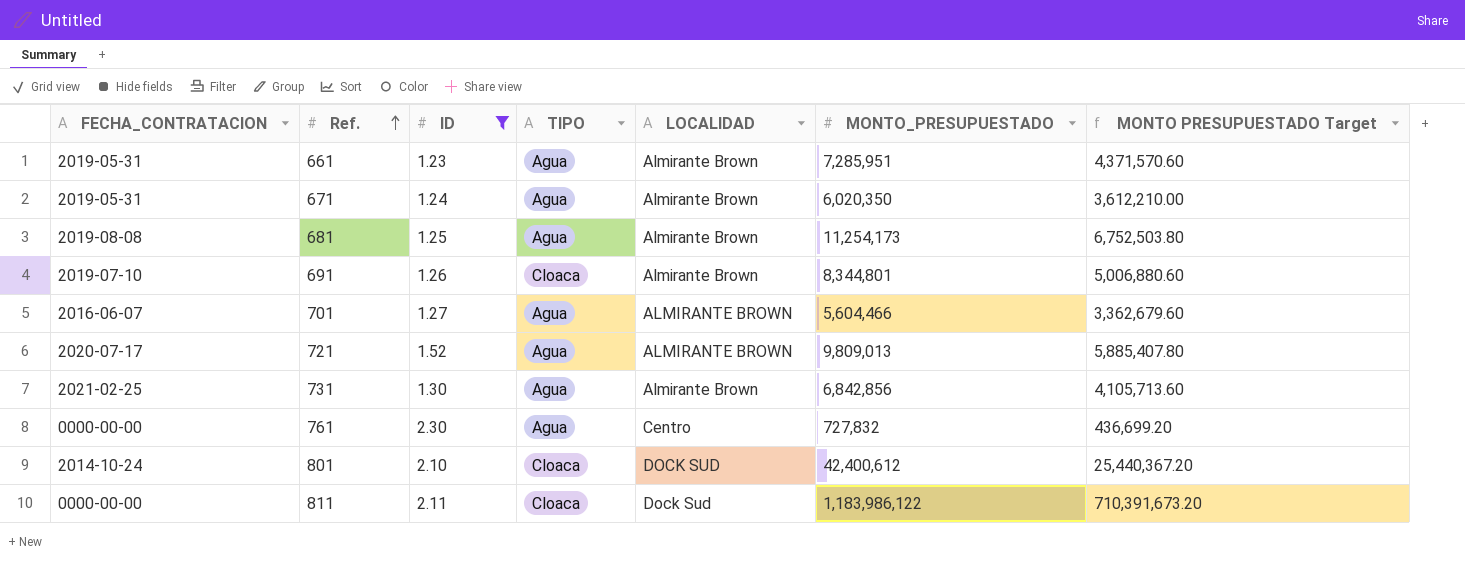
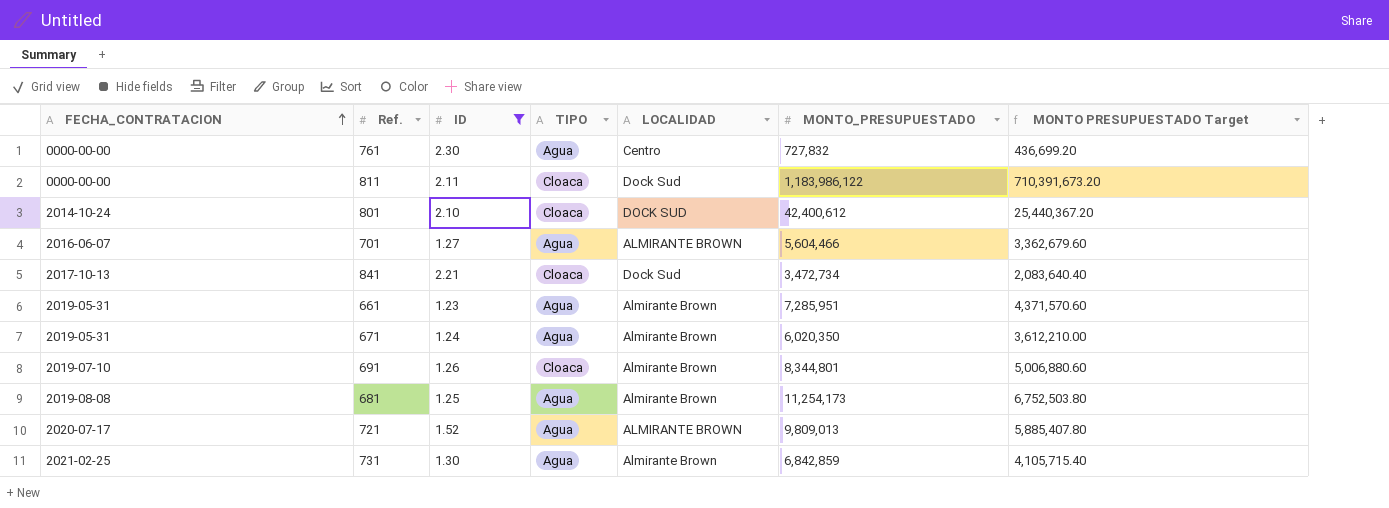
row order: Ref. ascending -> FECHA_CONTRATACION ascending
row 841: none -> 2017-10-13 | 2.21 | Cloaca | Dock Sud | 3,472,734 | 2,083,640.40
731 | MONTO_PRESUPUESTADO: 6,842,856 -> 6,842,859
731 | MONTO PRESUPUESTADO Target: 4,105,713.60 -> 4,105,715.40

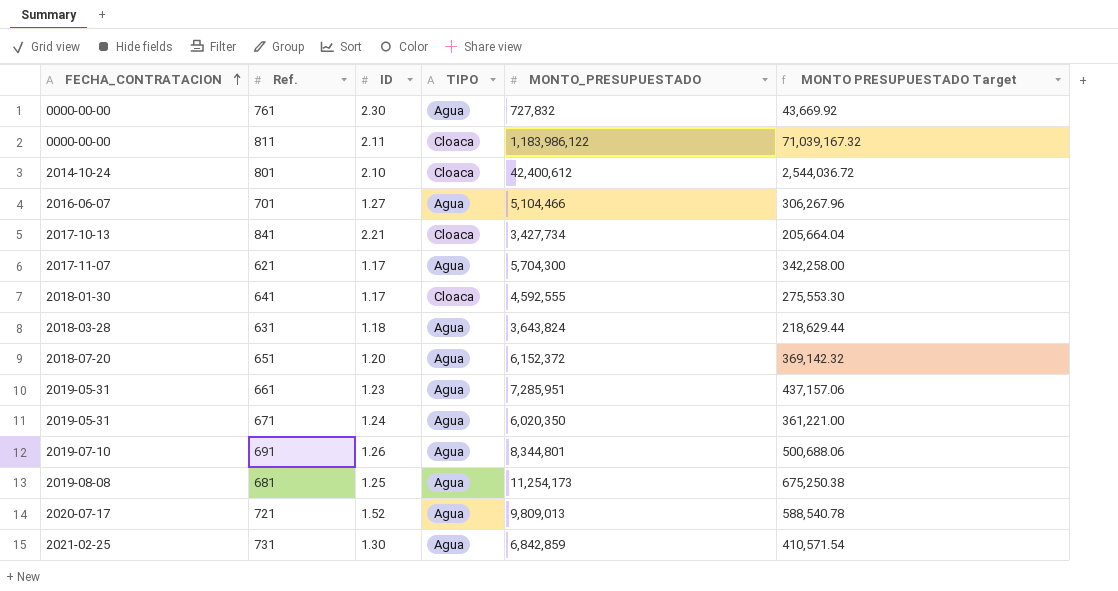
filter: ID >= 1.23 -> none
column LOCALIDAD | position: 5 -> none
column MONTO PRESUPUESTADO Target | formula: [MONTO_PRESUPUESTADO] * 0.6 -> [MONTO_PRESUPUESTADO] * 0.06
701 | MONTO_PRESUPUESTADO: 5,604,466 -> 5,104,466
841 | MONTO_PRESUPUESTADO: 3,472,734 -> 3,427,734
691 | TIPO: Cloaca -> Agua

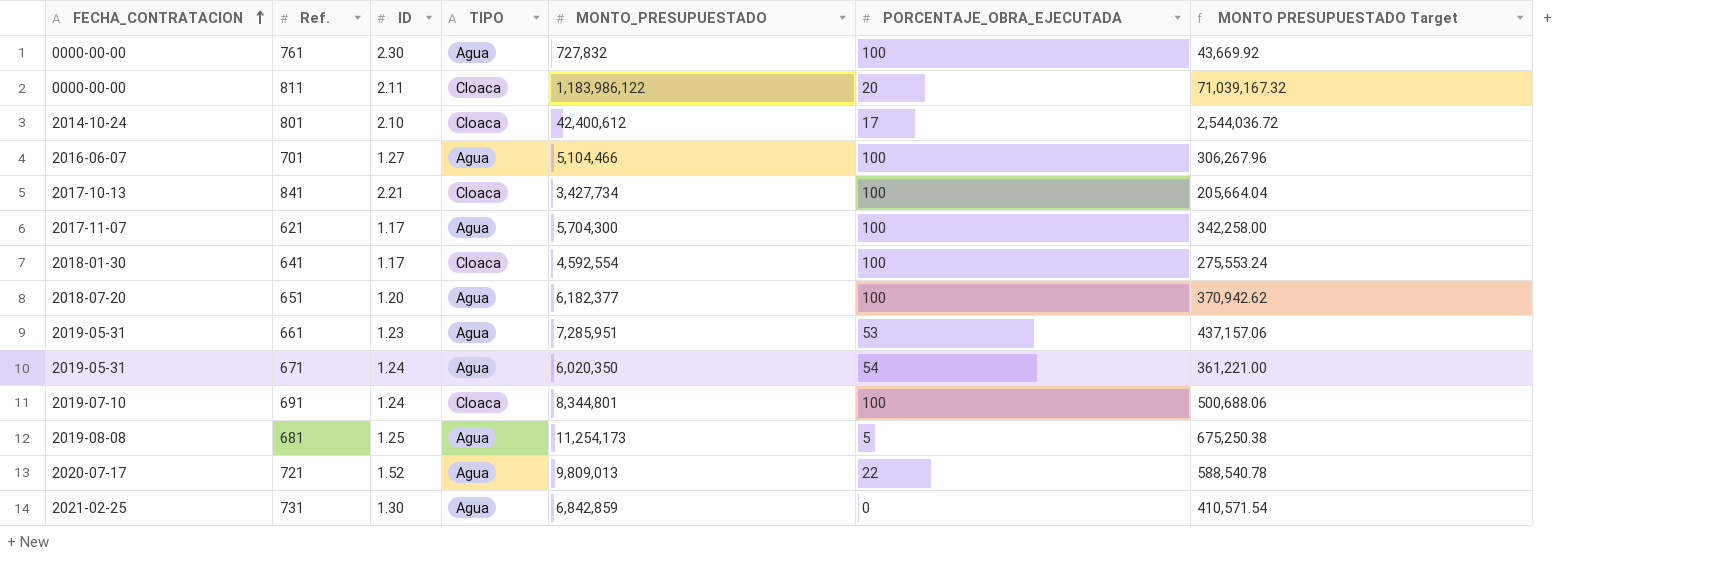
column PORCENTAJE_OBRA_EJECUTADA | position: none -> 6
row 631: 2018-03-28 | 1.18 | Agua | 3,643,824 | 218,629.44 -> none
641 | MONTO_PRESUPUESTADO: 4,592,555 -> 4,592,554
641 | MONTO PRESUPUESTADO Target: 275,553.30 -> 275,553.24
651 | MONTO_PRESUPUESTADO: 6,152,372 -> 6,182,377
651 | MONTO PRESUPUESTADO Target: 369,142.32 -> 370,942.62
691 | ID: 1.26 -> 1.24
691 | TIPO: Agua -> Cloaca

